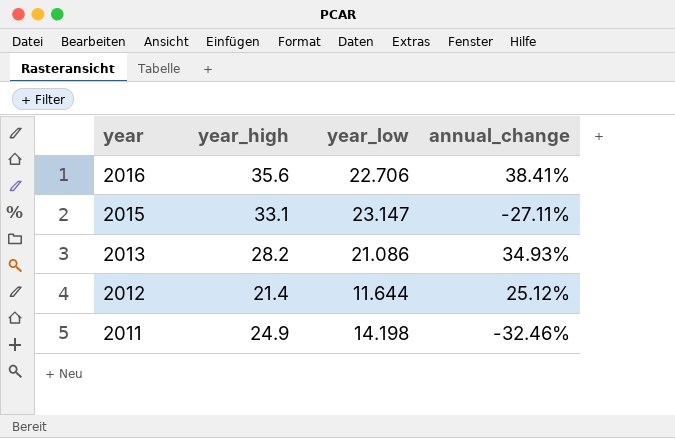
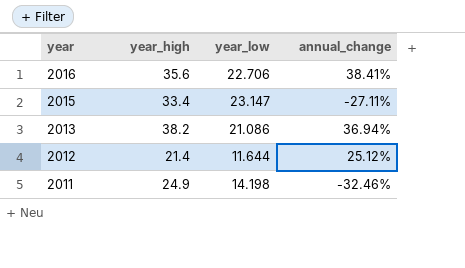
2015 | year_high: 33.1 -> 33.4
2013 | year_high: 28.2 -> 38.2
2013 | annual_change: 34.93% -> 36.94%

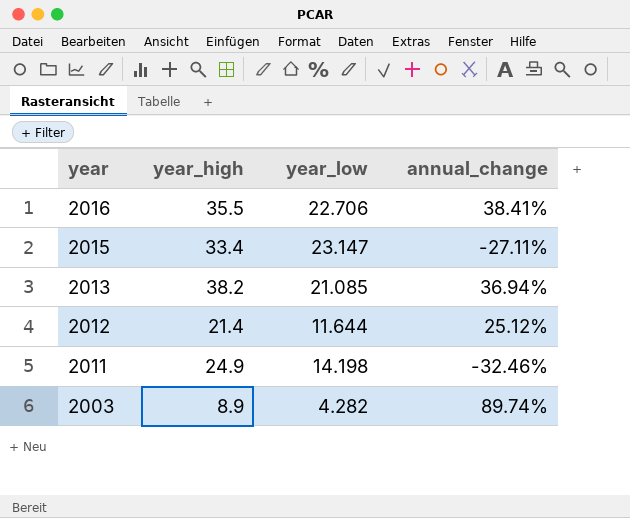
2016 | year_high: 35.6 -> 35.5
2013 | year_low: 21.086 -> 21.085
row 2003: none -> 8.9 | 4.282 | 89.74%

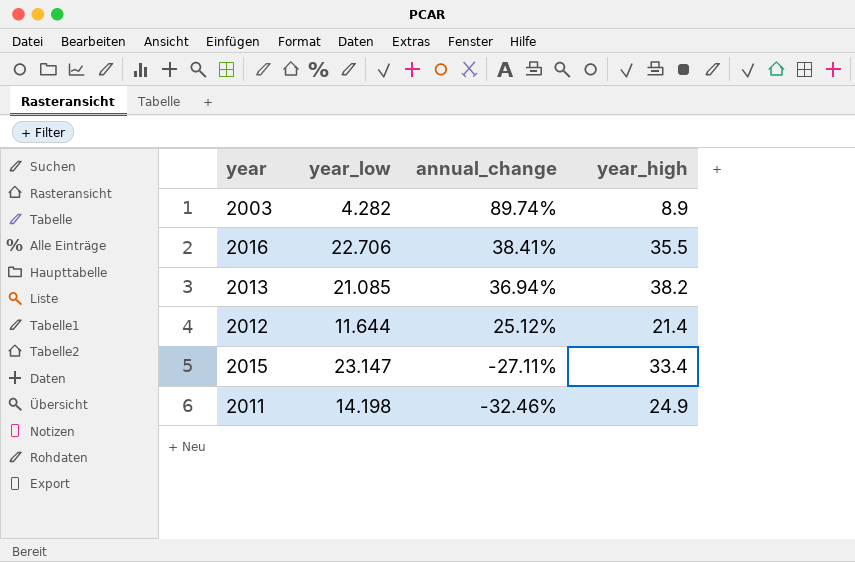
row order: year descending -> annual_change descending
column year_high | position: 2 -> 4

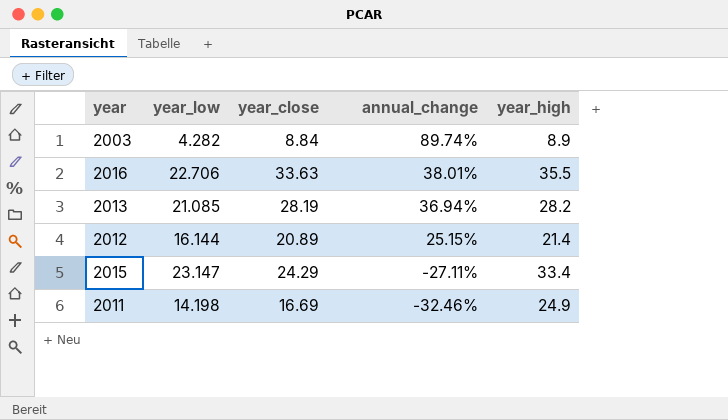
column year_close | position: none -> 3
2016 | annual_change: 38.41% -> 38.01%
2013 | year_high: 38.2 -> 28.2
2012 | year_low: 11.644 -> 16.144
2012 | annual_change: 25.12% -> 25.15%

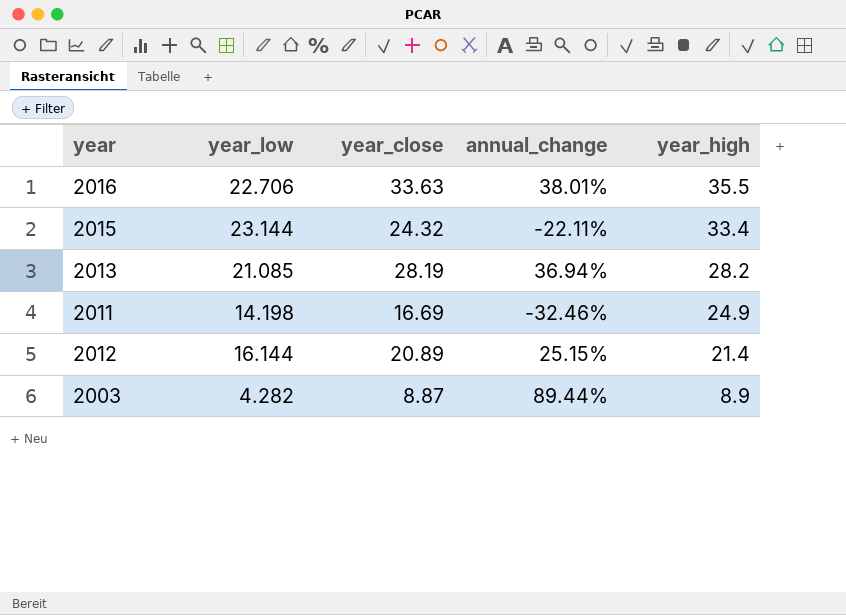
row order: annual_change descending -> year_high descending
2015 | year_low: 23.147 -> 23.144
2015 | year_close: 24.29 -> 24.32
2015 | annual_change: -27.11% -> -22.11%
2003 | year_close: 8.84 -> 8.87
2003 | annual_change: 89.74% -> 89.44%

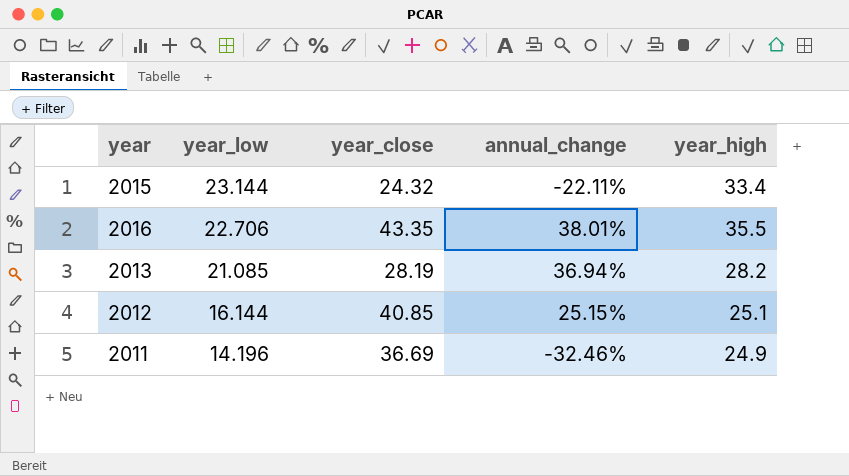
row order: year_high descending -> year_low descending
row 2003: 4.282 | 8.87 | 89.44% | 8.9 -> none
2016 | year_close: 33.63 -> 43.35
2012 | year_close: 20.89 -> 40.85
2012 | year_high: 21.4 -> 25.1
2011 | year_low: 14.198 -> 14.196
2011 | year_close: 16.69 -> 36.69

